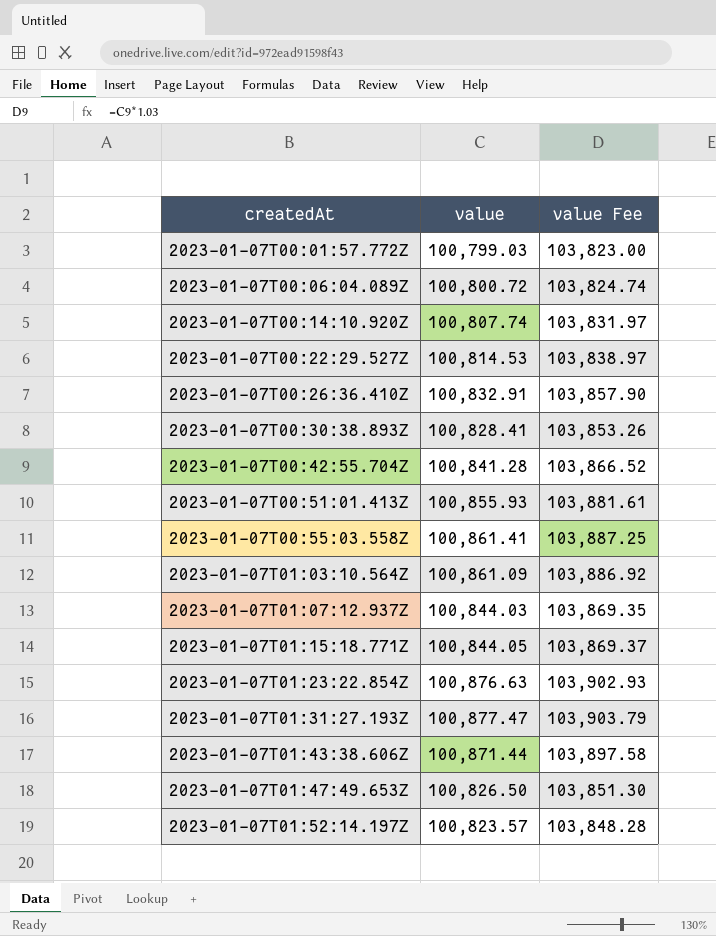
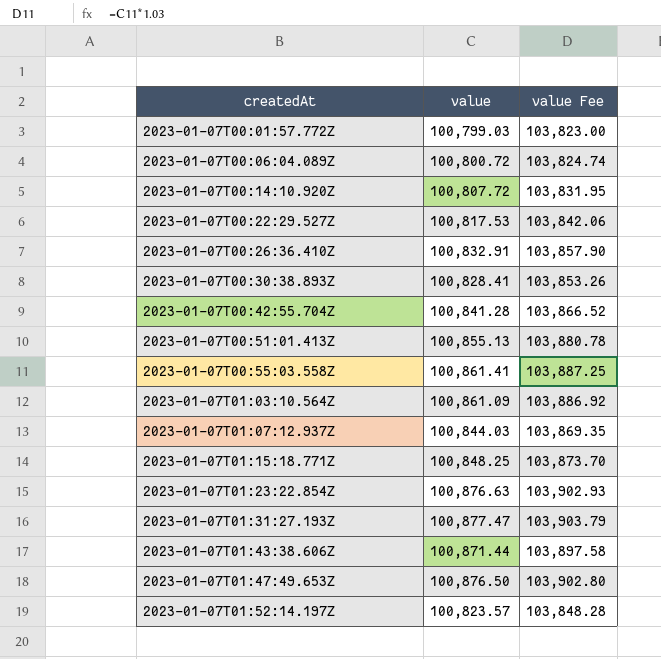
2023-01-07T00:14:10.920Z | value: 100,807.74 -> 100,807.72
2023-01-07T00:14:10.920Z | value Fee: 103,831.97 -> 103,831.95
2023-01-07T00:22:29.527Z | value: 100,814.53 -> 100,817.53
2023-01-07T00:22:29.527Z | value Fee: 103,838.97 -> 103,842.06
2023-01-07T00:51:01.413Z | value: 100,855.93 -> 100,855.13
2023-01-07T00:51:01.413Z | value Fee: 103,881.61 -> 103,880.78
2023-01-07T01:15:18.771Z | value: 100,844.05 -> 100,848.25
2023-01-07T01:15:18.771Z | value Fee: 103,869.37 -> 103,873.70
2023-01-07T01:47:49.653Z | value: 100,826.50 -> 100,876.50
2023-01-07T01:47:49.653Z | value Fee: 103,851.30 -> 103,902.80

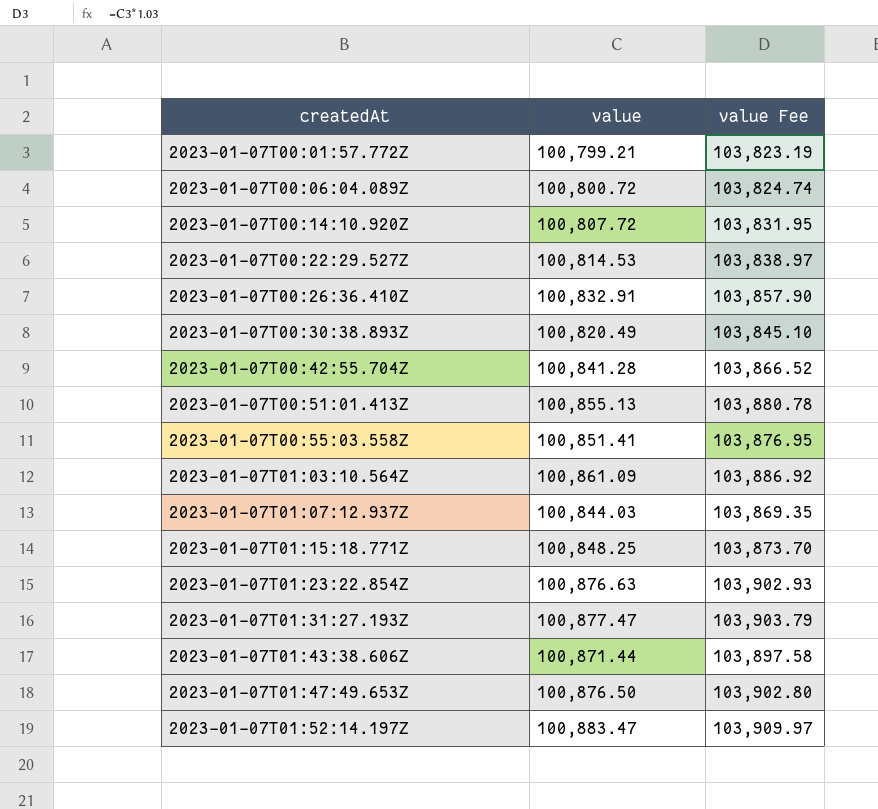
2023-01-07T00:01:57.772Z | value: 100,799.03 -> 100,799.21
2023-01-07T00:01:57.772Z | value Fee: 103,823.00 -> 103,823.19
2023-01-07T00:22:29.527Z | value: 100,817.53 -> 100,814.53
2023-01-07T00:22:29.527Z | value Fee: 103,842.06 -> 103,838.97
2023-01-07T00:30:38.893Z | value: 100,828.41 -> 100,820.49
2023-01-07T00:30:38.893Z | value Fee: 103,853.26 -> 103,845.10
2023-01-07T00:55:03.558Z | value: 100,861.41 -> 100,851.41
2023-01-07T00:55:03.558Z | value Fee: 103,887.25 -> 103,876.95
2023-01-07T01:52:14.197Z | value: 100,823.57 -> 100,883.47
2023-01-07T01:52:14.197Z | value Fee: 103,848.28 -> 103,909.97

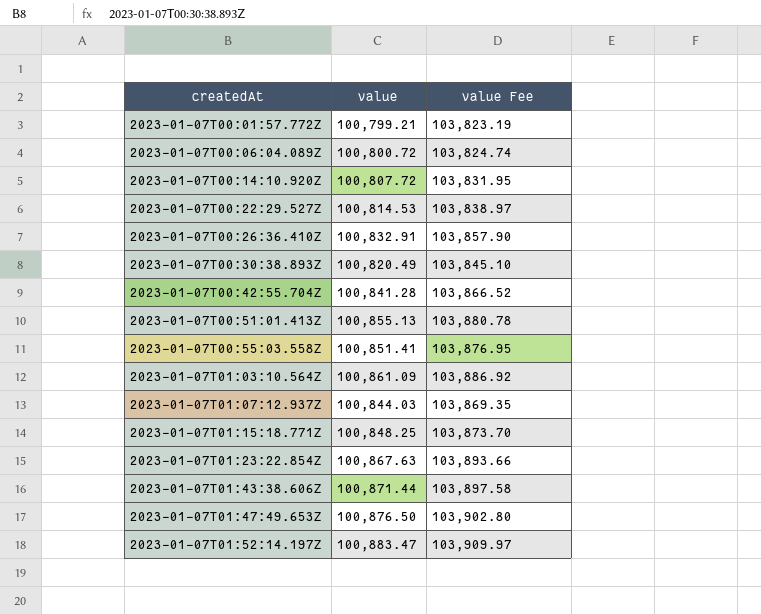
row 2023-01-07T01:31:27.193Z: 100,877.47 | 103,903.79 -> none
2023-01-07T01:23:22.854Z | value: 100,876.63 -> 100,867.63
2023-01-07T01:23:22.854Z | value Fee: 103,902.93 -> 103,893.66

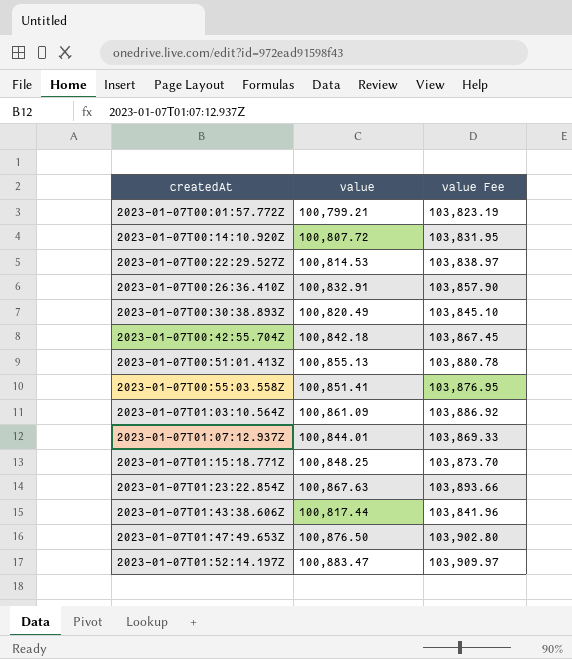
row 2023-01-07T00:06:04.089Z: 100,800.72 | 103,824.74 -> none
2023-01-07T00:42:55.704Z | value: 100,841.28 -> 100,842.18
2023-01-07T00:42:55.704Z | value Fee: 103,866.52 -> 103,867.45
2023-01-07T01:07:12.937Z | value: 100,844.03 -> 100,844.01
2023-01-07T01:07:12.937Z | value Fee: 103,869.35 -> 103,869.33
2023-01-07T01:43:38.606Z | value: 100,871.44 -> 100,817.44
2023-01-07T01:43:38.606Z | value Fee: 103,897.58 -> 103,841.96

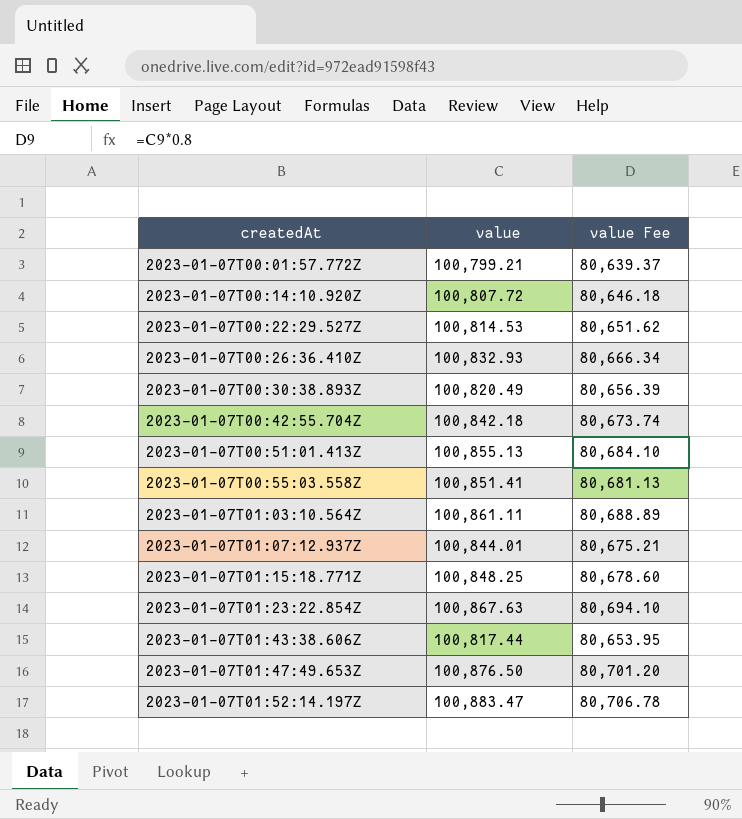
column value Fee | formula: [value] * 1.03 -> [value] * 0.8
2023-01-07T00:26:36.410Z | value: 100,832.91 -> 100,832.93
2023-01-07T01:03:10.564Z | value: 100,861.09 -> 100,861.11

